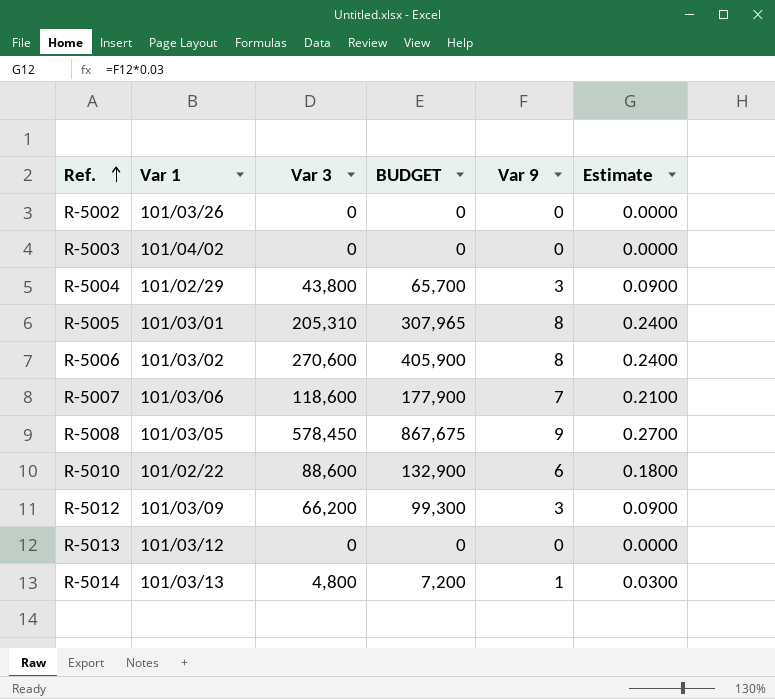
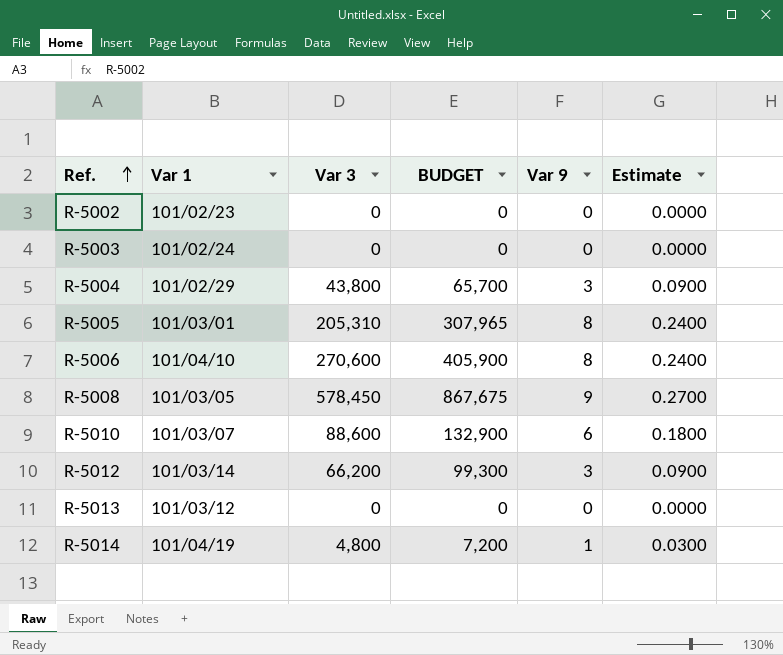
row R-5007: 101/03/06 | 118,600 | 177,900 | 7 | 0.2100 -> none
R-5002 | Var 1: 101/03/26 -> 101/02/23
R-5003 | Var 1: 101/04/02 -> 101/02/24
R-5006 | Var 1: 101/03/02 -> 101/04/10
R-5010 | Var 1: 101/02/22 -> 101/03/07
R-5012 | Var 1: 101/03/09 -> 101/03/14
R-5014 | Var 1: 101/03/13 -> 101/04/19

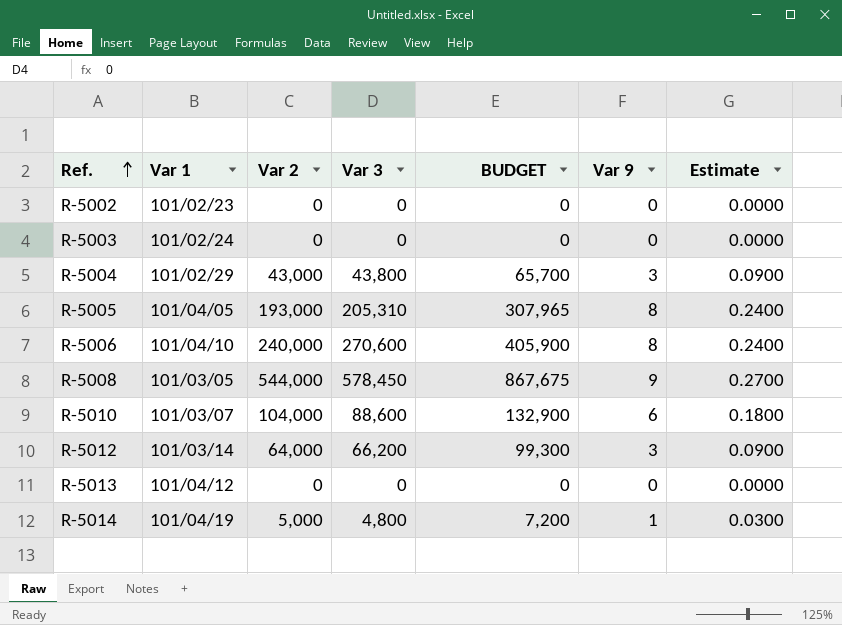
column Var 2 | position: none -> 3
R-5005 | Var 1: 101/03/01 -> 101/04/05
R-5013 | Var 1: 101/03/12 -> 101/04/12

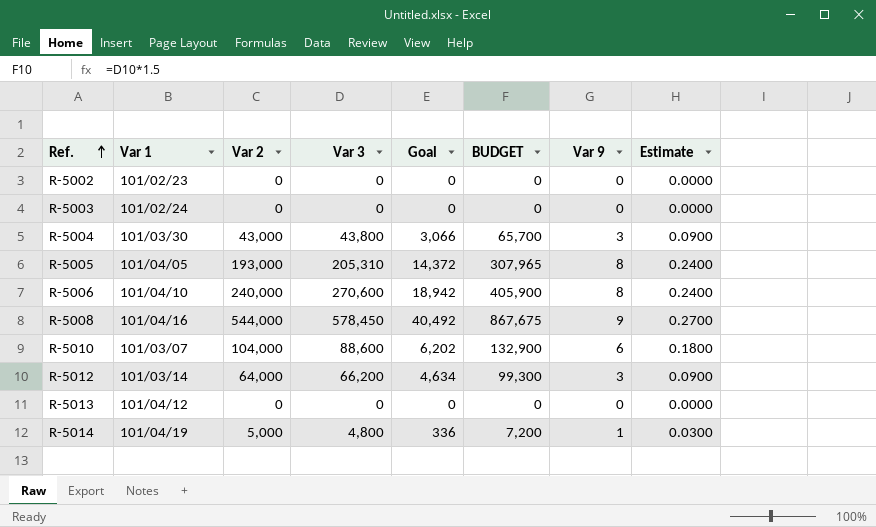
column Goal | formula: none -> [Var 3] * 0.07
R-5004 | Var 1: 101/02/29 -> 101/03/30
R-5008 | Var 1: 101/03/05 -> 101/04/16

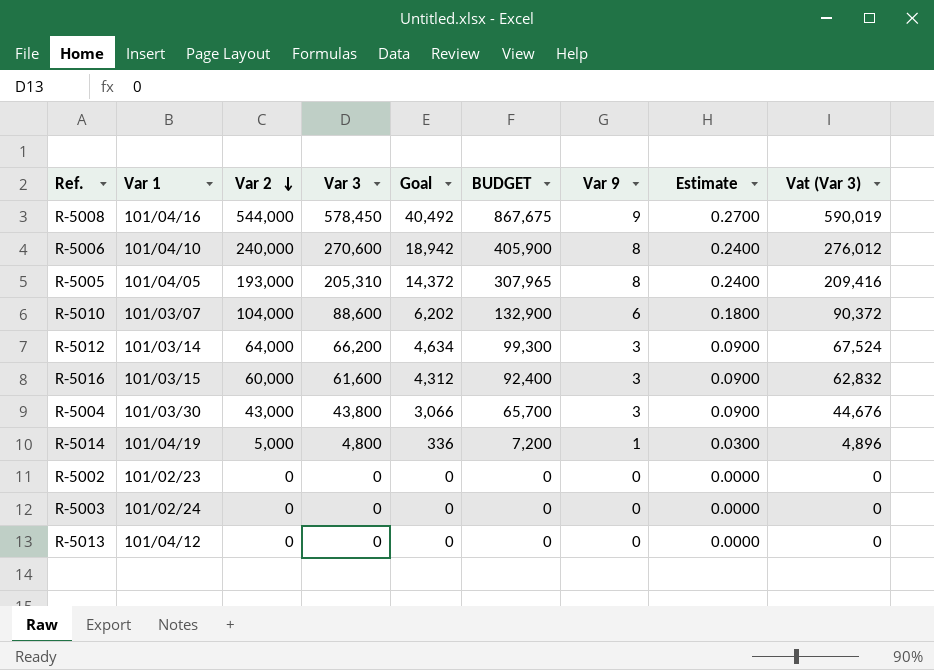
row order: Ref. ascending -> Var 2 descending
column Vat (Var 3) | formula: none -> [Var 3] * 1.02
row R-5016: none -> 101/03/15 | 60,000 | 61,600 | 4,312 | 92,400 | 3 | 0.0900 | 62,832

